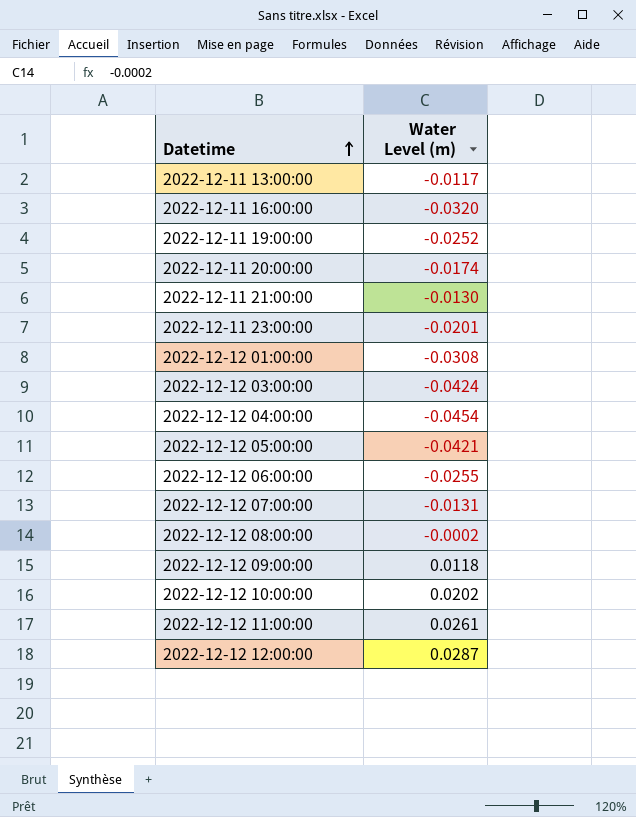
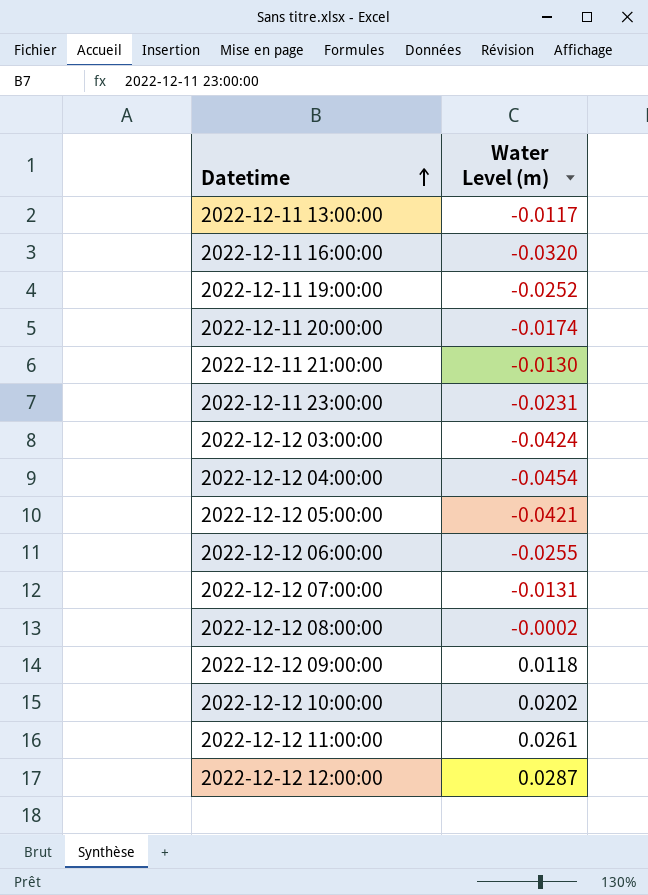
row 2022-12-12 01:00:00: -0.0308 -> none
2022-12-11 23:00:00 | Water Level (m): -0.0201 -> -0.0231

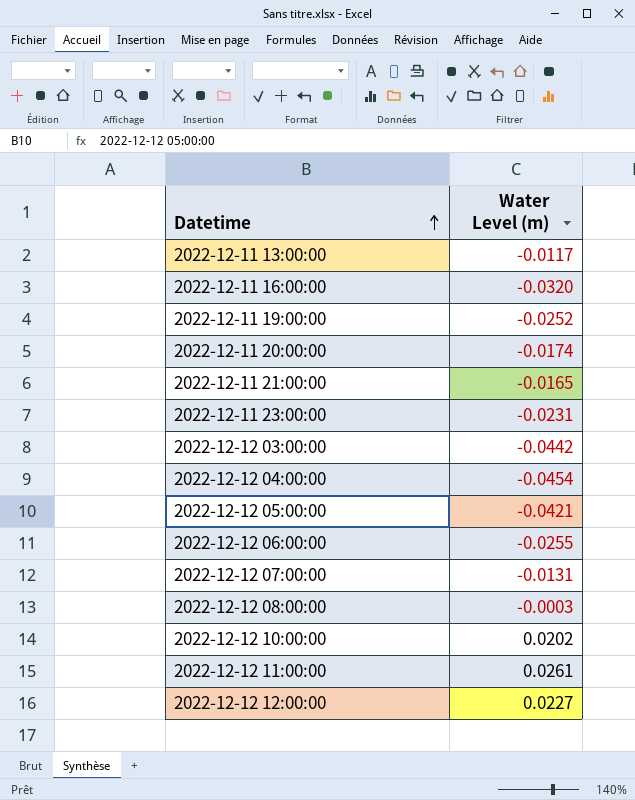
row 2022-12-12 09:00:00: 0.0118 -> none
2022-12-11 21:00:00 | Water Level (m): -0.0130 -> -0.0165
2022-12-12 03:00:00 | Water Level (m): -0.0424 -> -0.0442
2022-12-12 08:00:00 | Water Level (m): -0.0002 -> -0.0003
2022-12-12 12:00:00 | Water Level (m): 0.0287 -> 0.0227

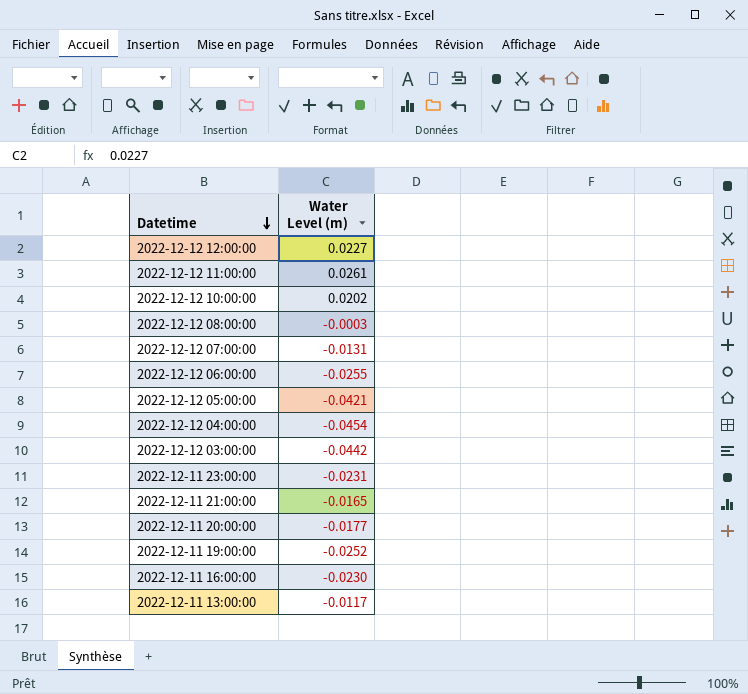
row order: Datetime ascending -> Datetime descending
2022-12-11 20:00:00 | Water Level (m): -0.0174 -> -0.0177
2022-12-11 16:00:00 | Water Level (m): -0.0320 -> -0.0230

